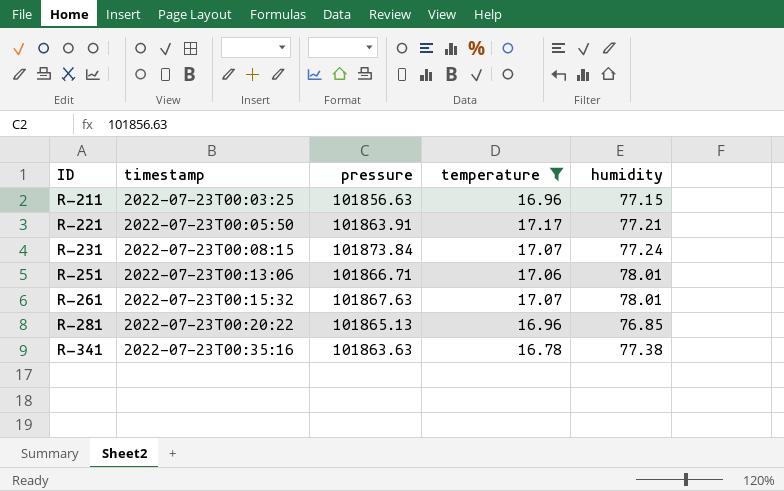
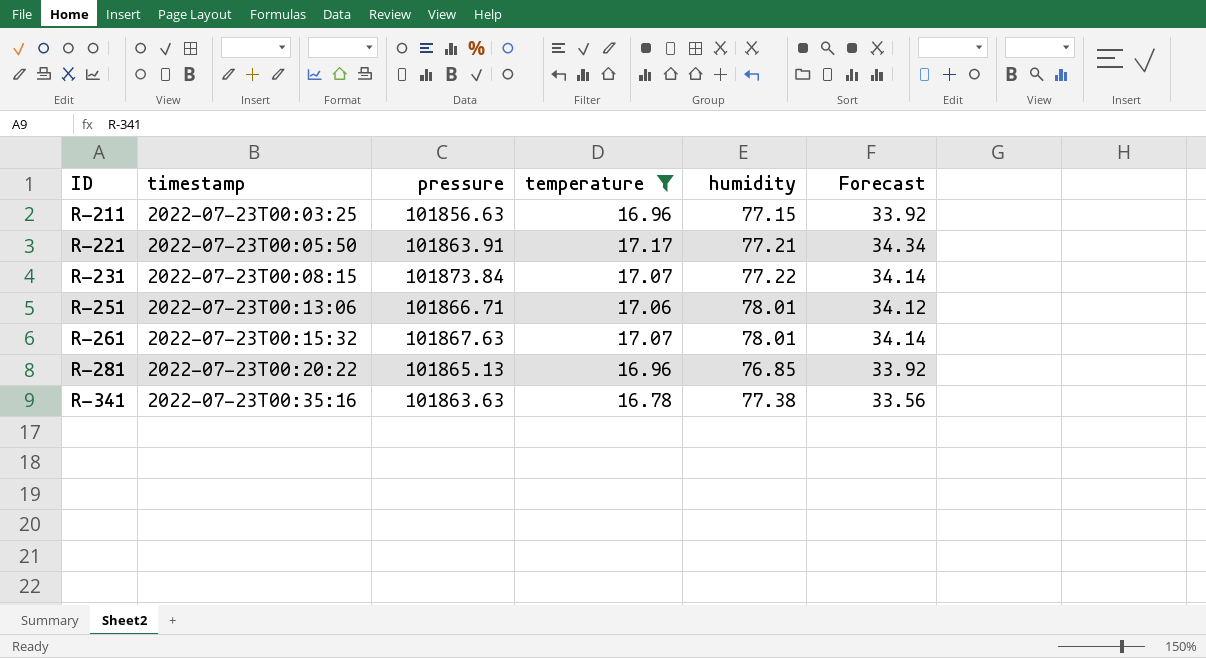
column Forecast | formula: none -> [temperature] * 2
R-231 | humidity: 77.24 -> 77.22

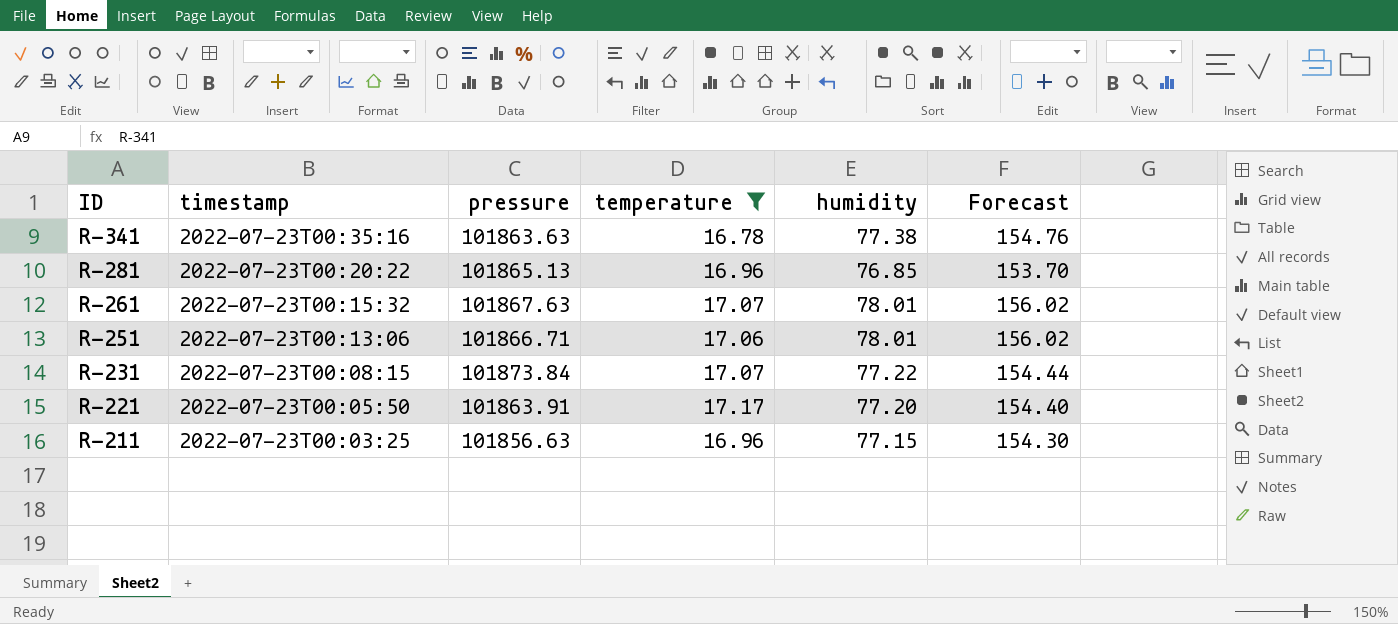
row order: ID ascending -> ID descending
column Forecast | formula: [temperature] * 2 -> [humidity] * 2
R-221 | humidity: 77.21 -> 77.20

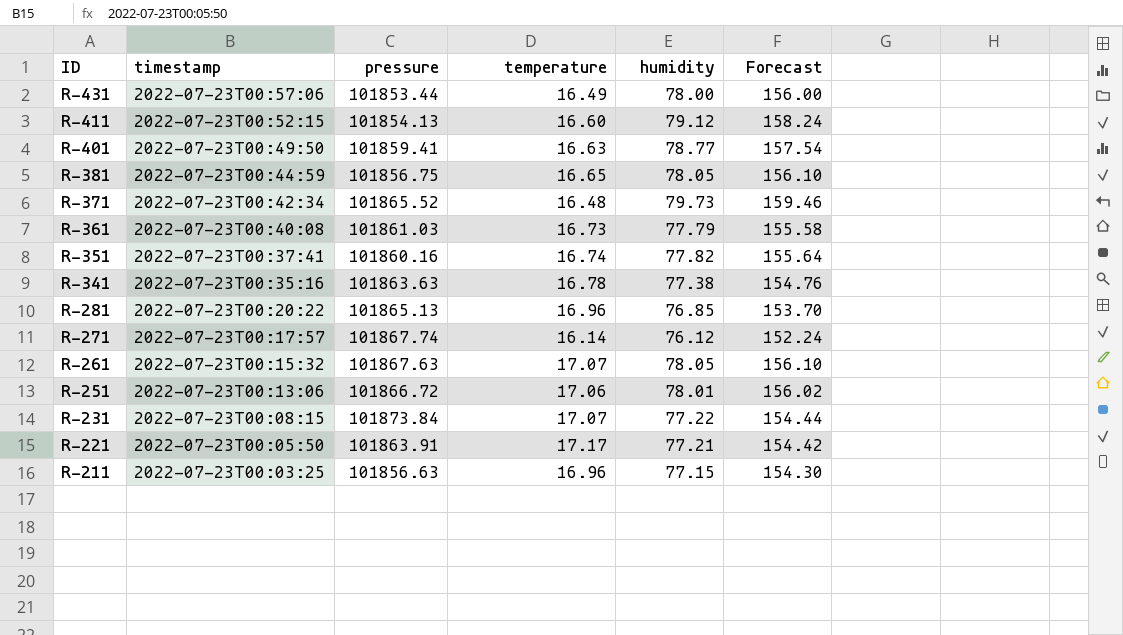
filter: temperature >= 16.78 -> none
R-261 | humidity: 78.01 -> 78.05
R-261 | Forecast: 156.02 -> 156.10
R-251 | pressure: 101866.71 -> 101866.72
R-221 | humidity: 77.20 -> 77.21
R-221 | Forecast: 154.40 -> 154.42

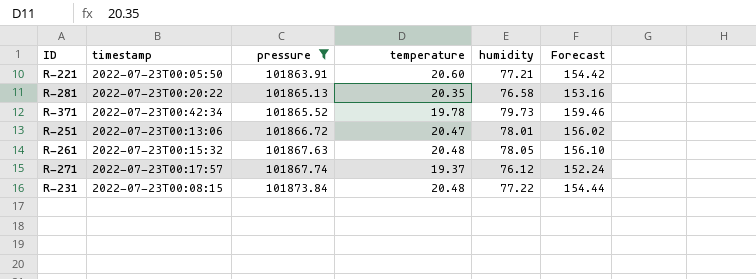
filter: none -> pressure >= 101863.91
row order: ID descending -> pressure ascending
R-221 | temperature: 17.17 -> 20.60
R-281 | temperature: 16.96 -> 20.35
R-281 | humidity: 76.85 -> 76.58
R-281 | Forecast: 153.70 -> 153.16
R-371 | temperature: 16.48 -> 19.78
R-251 | temperature: 17.06 -> 20.47
R-261 | temperature: 17.07 -> 20.48
R-271 | temperature: 16.14 -> 19.37
R-231 | temperature: 17.07 -> 20.48

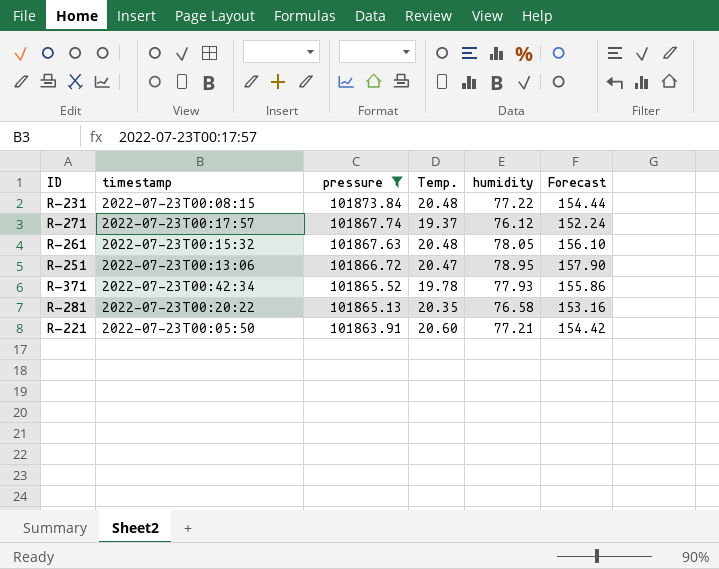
row order: pressure ascending -> pressure descending
column name: temperature -> Temp.
R-251 | humidity: 78.01 -> 78.95
R-251 | Forecast: 156.02 -> 157.90
R-371 | humidity: 79.73 -> 77.93
R-371 | Forecast: 159.46 -> 155.86

